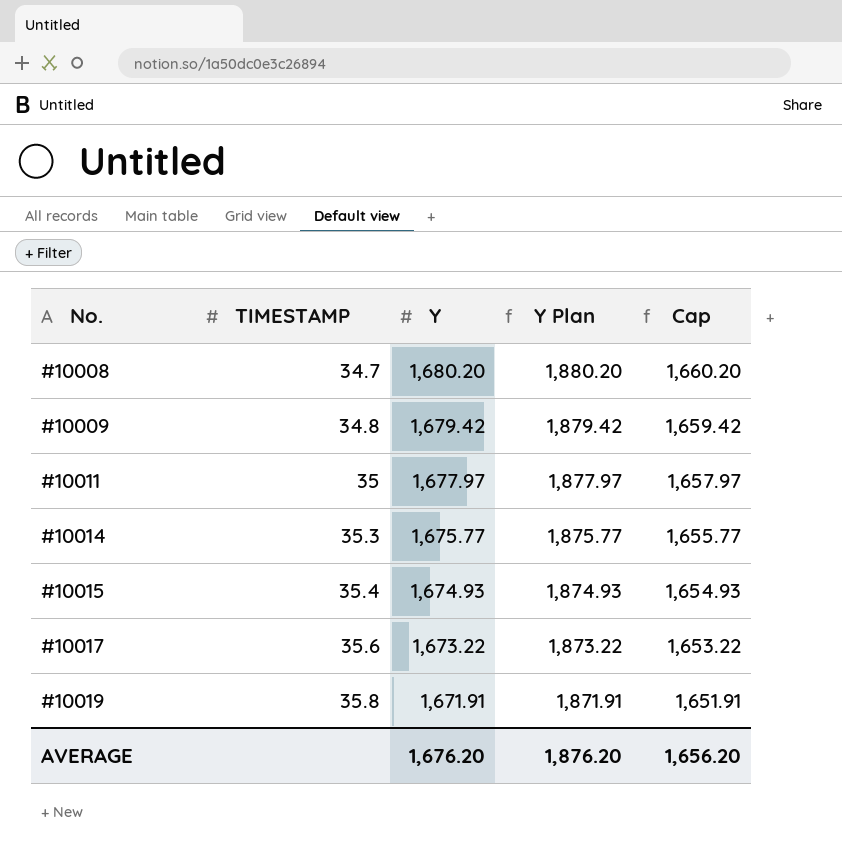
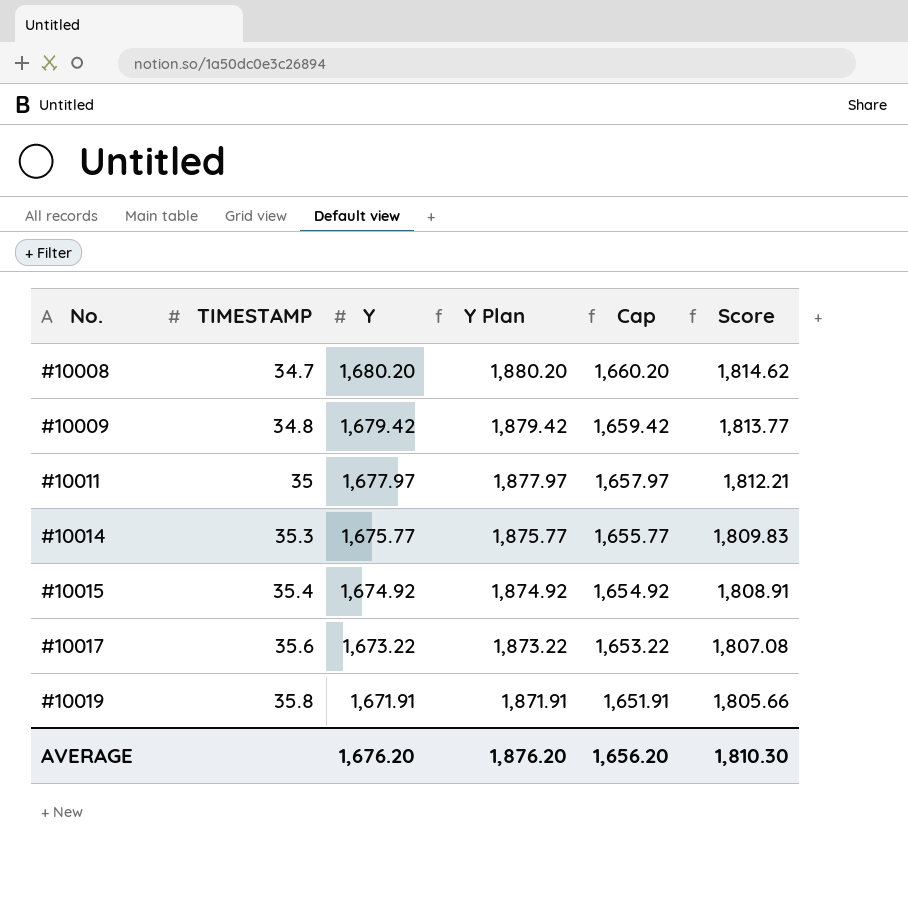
column Score | formula: none -> [Y] * 1.08
#10015 | Y: 1,674.93 -> 1,674.92
#10015 | Y Plan: 1,874.93 -> 1,874.92
#10015 | Cap: 1,654.93 -> 1,654.92

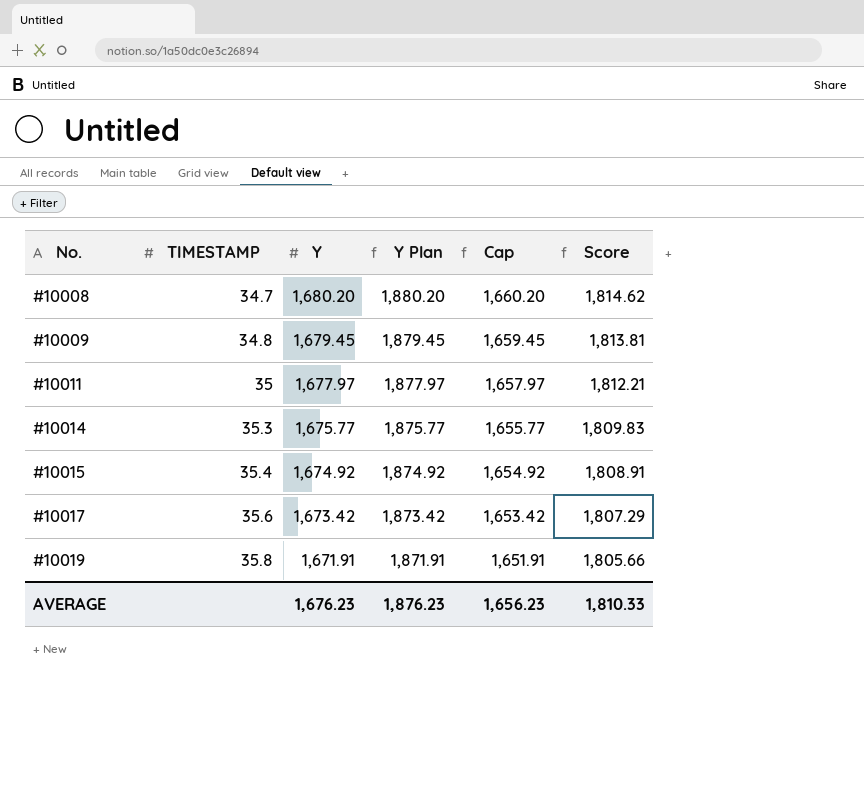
#10009 | Y: 1,679.42 -> 1,679.45
#10009 | Y Plan: 1,879.42 -> 1,879.45
#10009 | Cap: 1,659.42 -> 1,659.45
#10009 | Score: 1,813.77 -> 1,813.81
#10017 | Y: 1,673.22 -> 1,673.42
#10017 | Y Plan: 1,873.22 -> 1,873.42
#10017 | Cap: 1,653.22 -> 1,653.42
#10017 | Score: 1,807.08 -> 1,807.29
AVERAGE | Y: 1,676.20 -> 1,676.23
AVERAGE | Y Plan: 1,876.20 -> 1,876.23
AVERAGE | Cap: 1,656.20 -> 1,656.23
AVERAGE | Score: 1,810.30 -> 1,810.33

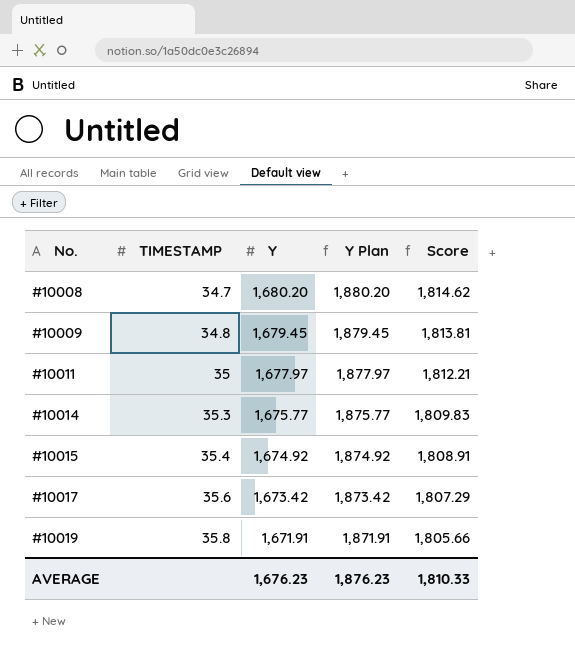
column Cap | formula: [Y] - 20 -> none

